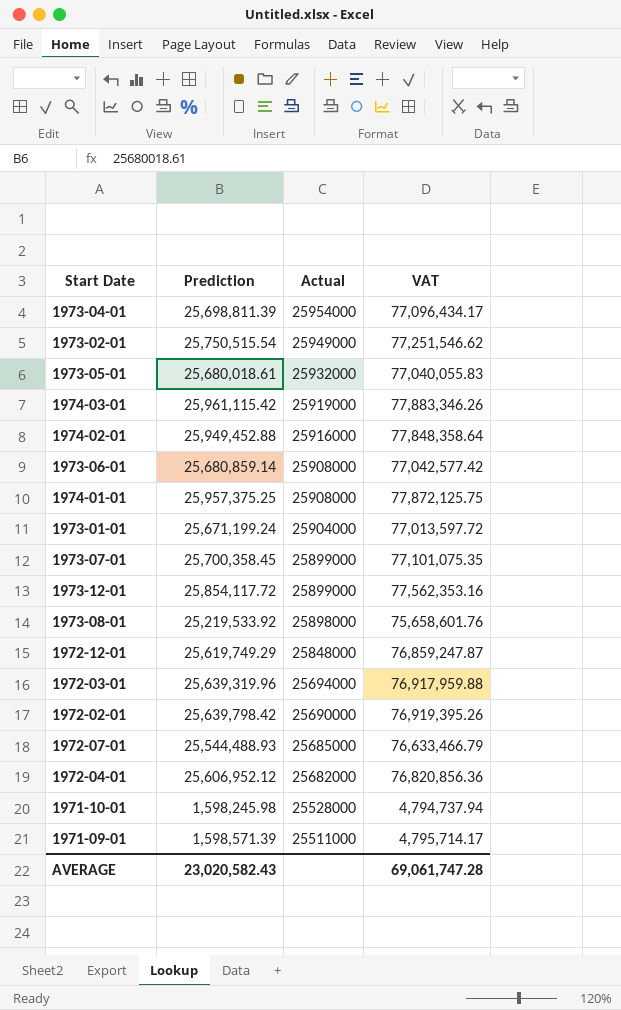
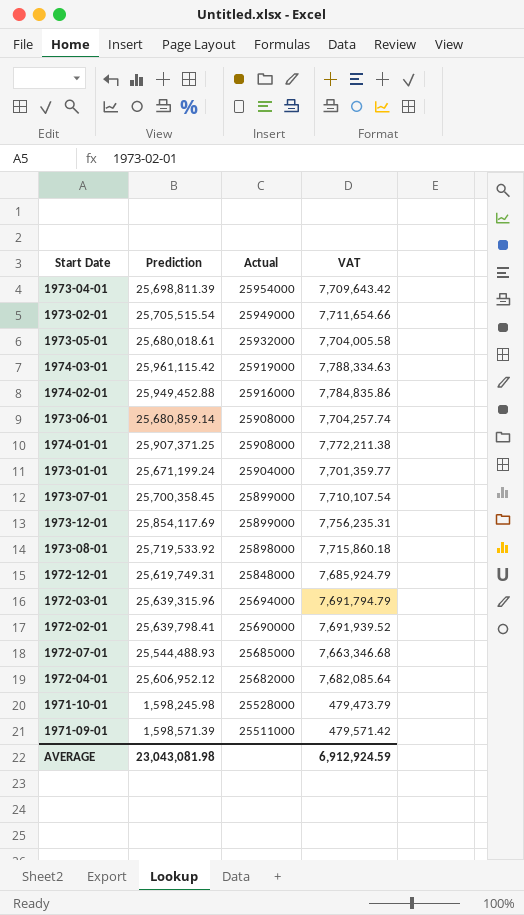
column VAT | formula: [Prediction] * 3 -> [Prediction] * 0.3
1973-02-01 | Prediction: 25,750,515.54 -> 25,705,515.54
1974-01-01 | Prediction: 25,957,375.25 -> 25,907,371.25
1973-12-01 | Prediction: 25,854,117.72 -> 25,854,117.69
1973-08-01 | Prediction: 25,219,533.92 -> 25,719,533.92
1972-12-01 | Prediction: 25,619,749.29 -> 25,619,749.31
1972-03-01 | Prediction: 25,639,319.96 -> 25,639,315.96
1972-02-01 | Prediction: 25,639,798.42 -> 25,639,798.41
AVERAGE | Prediction: 23,020,582.43 -> 23,043,081.98
AVERAGE | VAT: 69,061,747.28 -> 6,912,924.59

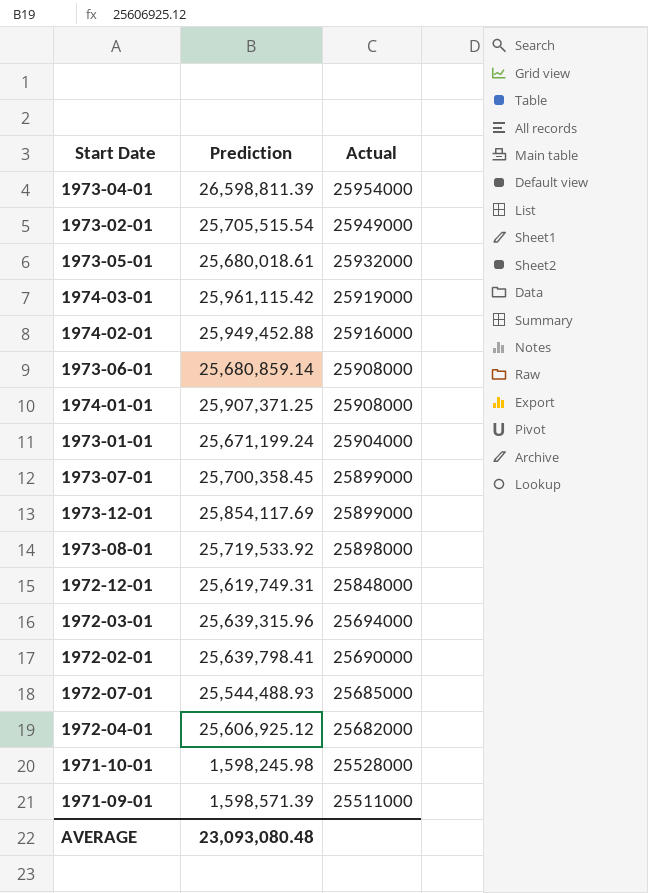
column VAT | formula: [Prediction] * 0.3 -> none
1973-04-01 | Prediction: 25,698,811.39 -> 26,598,811.39
1972-04-01 | Prediction: 25,606,952.12 -> 25,606,925.12
AVERAGE | Prediction: 23,043,081.98 -> 23,093,080.48

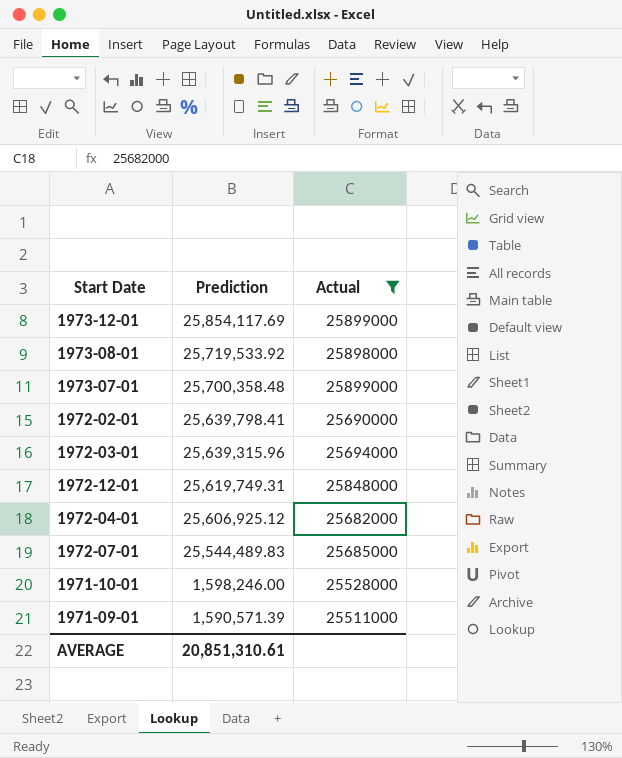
filter: none -> Actual <= 25899000
row order: Actual descending -> Prediction descending
1973-07-01 | Prediction: 25,700,358.45 -> 25,700,358.48
1972-07-01 | Prediction: 25,544,488.93 -> 25,544,489.83
1971-10-01 | Prediction: 1,598,245.98 -> 1,598,246.00
1971-09-01 | Prediction: 1,598,571.39 -> 1,590,571.39
AVERAGE | Prediction: 23,093,080.48 -> 20,851,310.61

